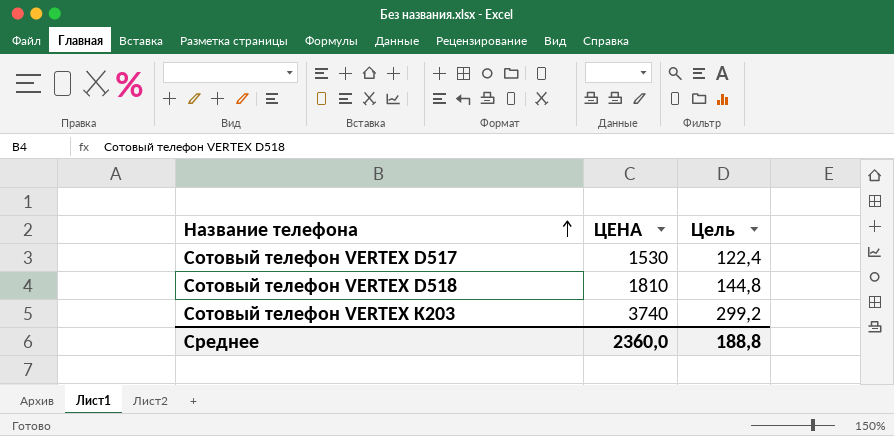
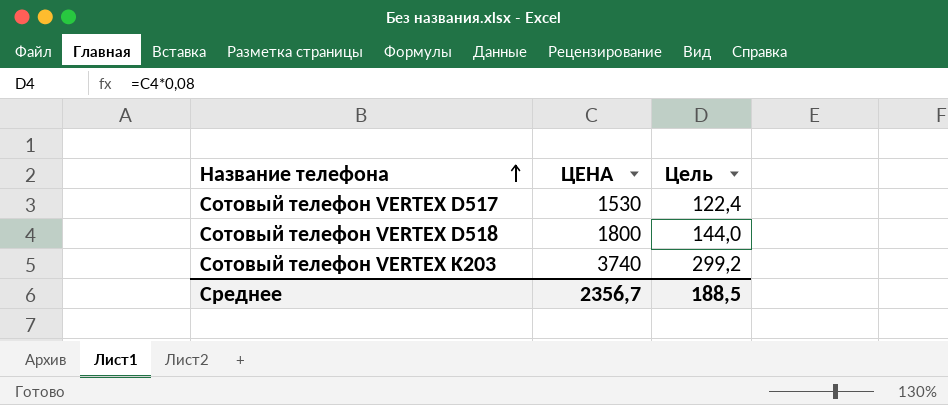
Сотовый телефон VERTEX D518 | ЦЕНА: 1810 -> 1800
Сотовый телефон VERTEX D518 | Цель: 144,8 -> 144,0
Среднее | ЦЕНА: 2360,0 -> 2356,7
Среднее | Цель: 188,8 -> 188,5

